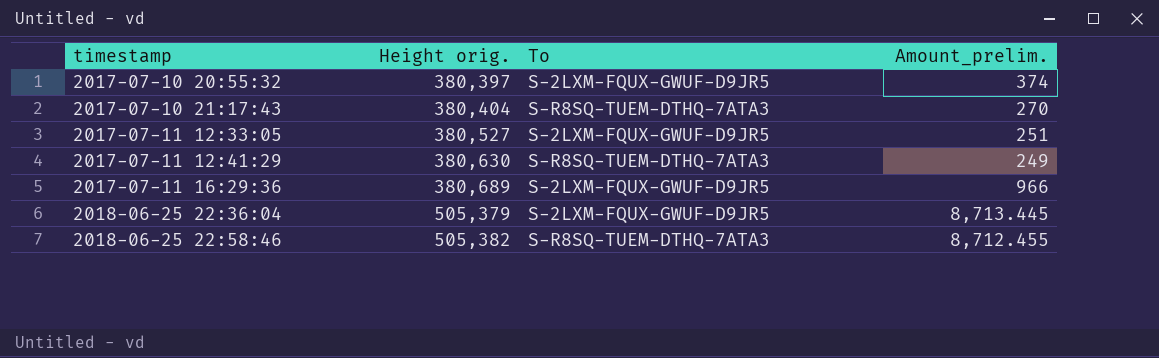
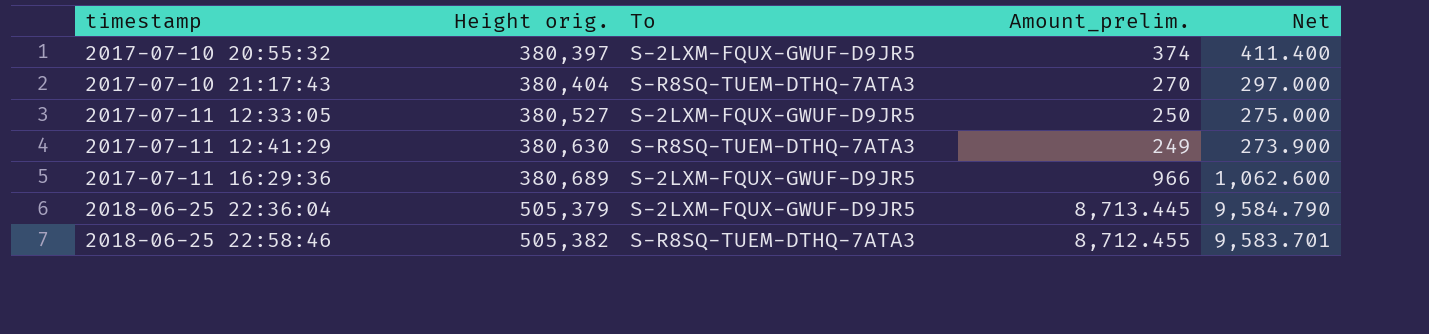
column Net | formula: none -> [Amount_prelim.] * 1.1
2017-07-11 12:33:05 | Amount_prelim.: 251 -> 250

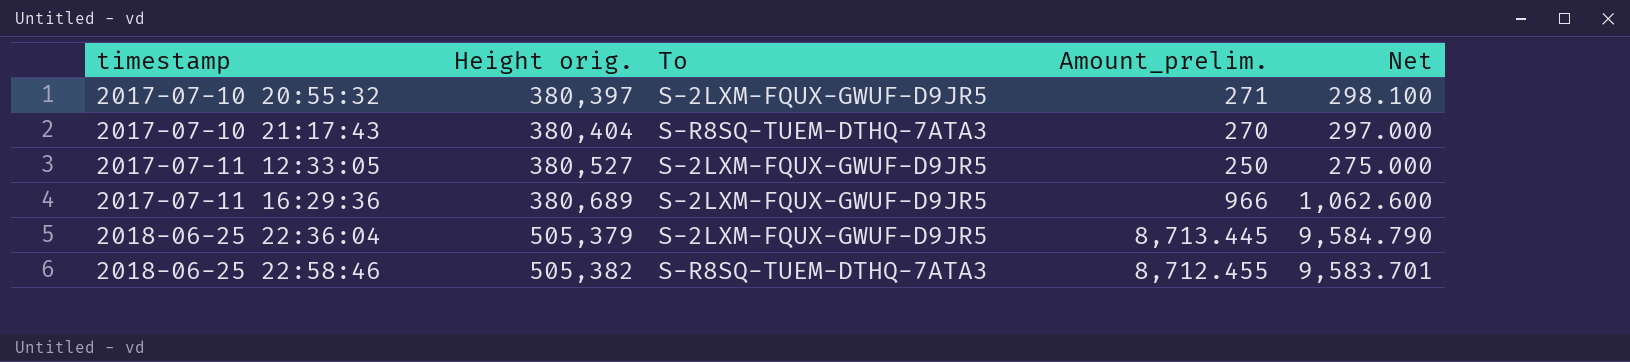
row 2017-07-11 12:41:29: 380,630 | S-R8SQ-TUEM-DTHQ-7ATA3 | 249 | 273.900 -> none
2017-07-10 20:55:32 | Amount_prelim.: 374 -> 271
2017-07-10 20:55:32 | Net: 411.400 -> 298.100

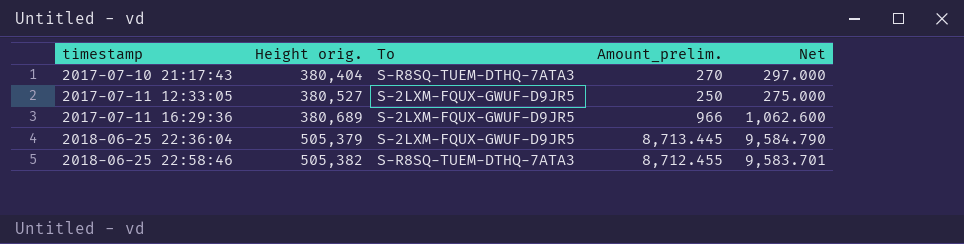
row 2017-07-10 20:55:32: 380,397 | S-2LXM-FQUX-GWUF-D9JR5 | 271 | 298.100 -> none

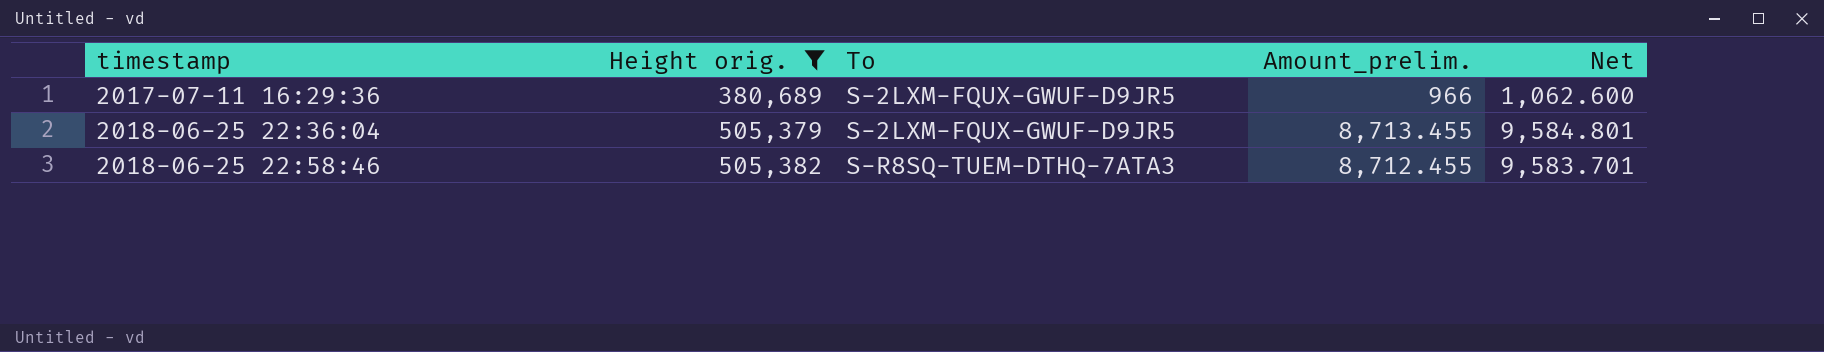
filter: none -> Height orig. >= 380,689
2018-06-25 22:36:04 | Amount_prelim.: 8,713.445 -> 8,713.455
2018-06-25 22:36:04 | Net: 9,584.790 -> 9,584.801

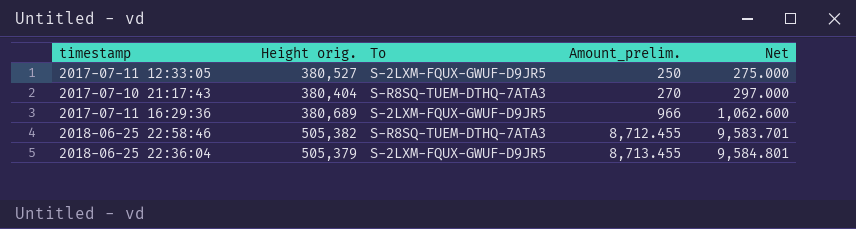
filter: Height orig. >= 380,689 -> none
row order: timestamp ascending -> Amount_prelim. ascending

